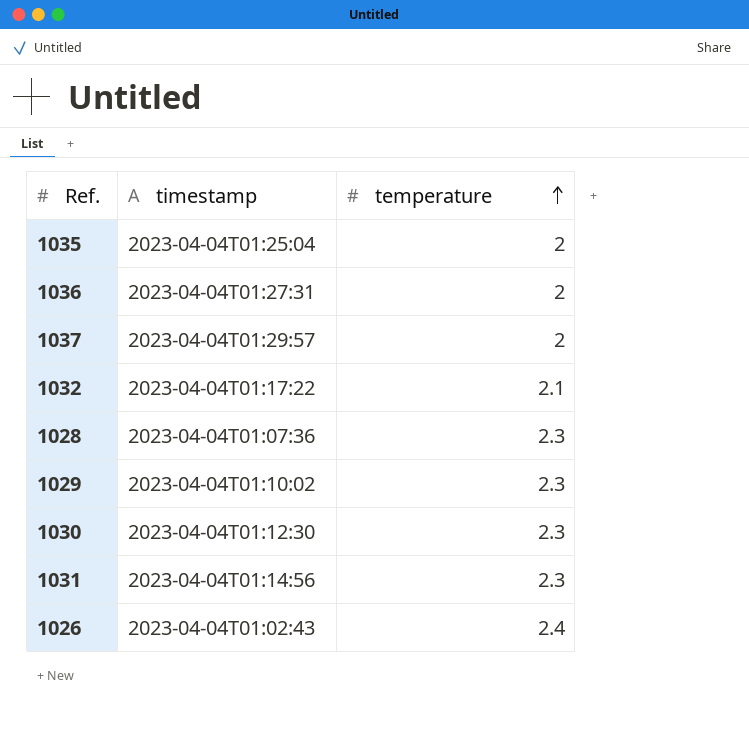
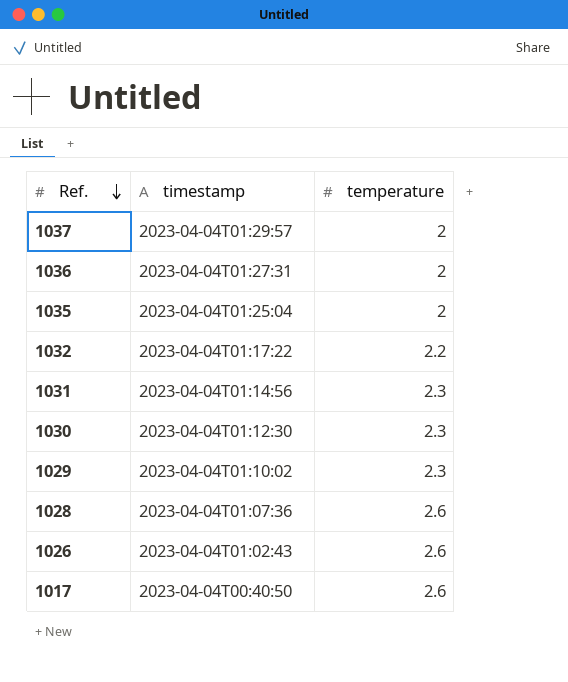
row order: temperature ascending -> Ref. descending
1032 | temperature: 2.1 -> 2.2
1028 | temperature: 2.3 -> 2.6
1026 | temperature: 2.4 -> 2.6
row 1017: none -> 2023-04-04T00:40:50 | 2.6

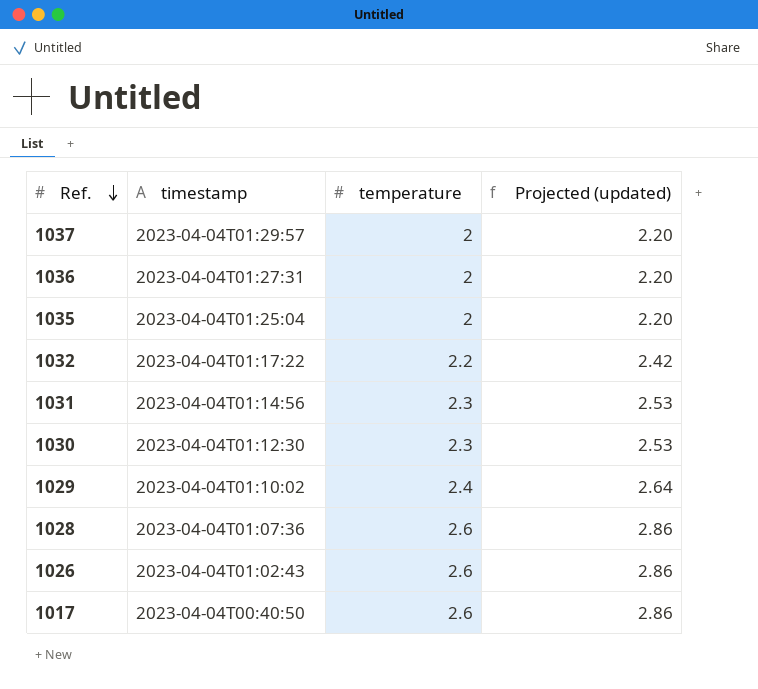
column Projected (updated) | formula: none -> [temperature] * 1.1
1029 | temperature: 2.3 -> 2.4

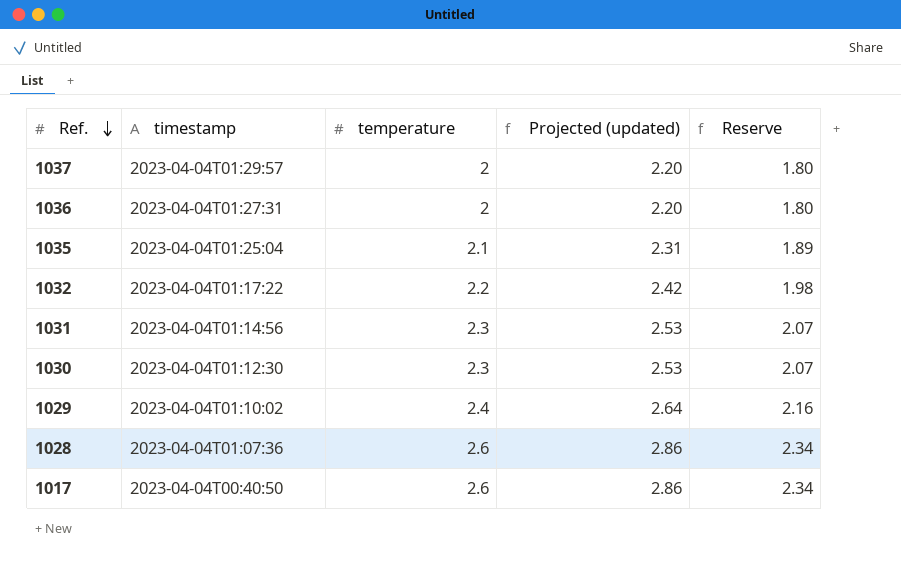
column Reserve | formula: none -> [temperature] * 0.9
row 1026: 2023-04-04T01:02:43 | 2.6 | 2.86 -> none
1035 | temperature: 2 -> 2.1
1035 | Projected (updated): 2.20 -> 2.31

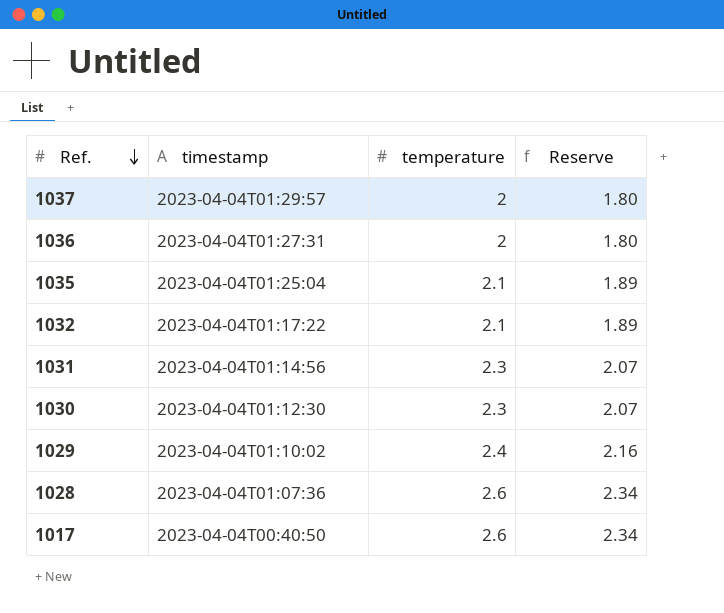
column Projected (updated) | formula: [temperature] * 1.1 -> none
1032 | temperature: 2.2 -> 2.1
1032 | Reserve: 1.98 -> 1.89

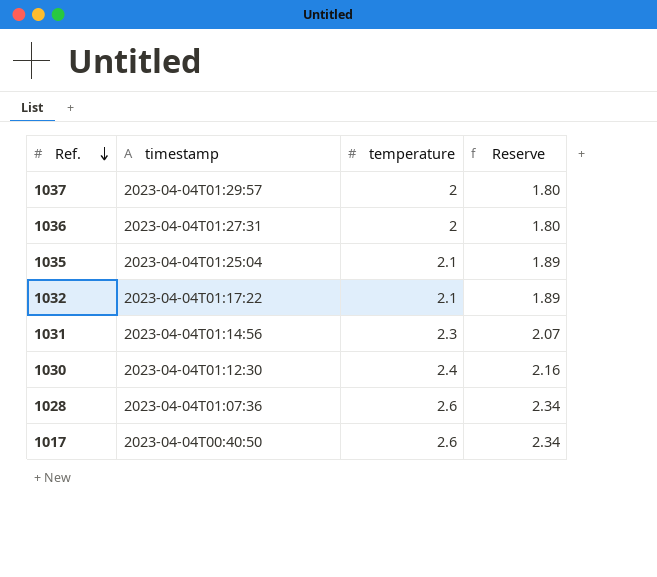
row 1029: 2023-04-04T01:10:02 | 2.4 | 2.16 -> none
1030 | temperature: 2.3 -> 2.4
1030 | Reserve: 2.07 -> 2.16

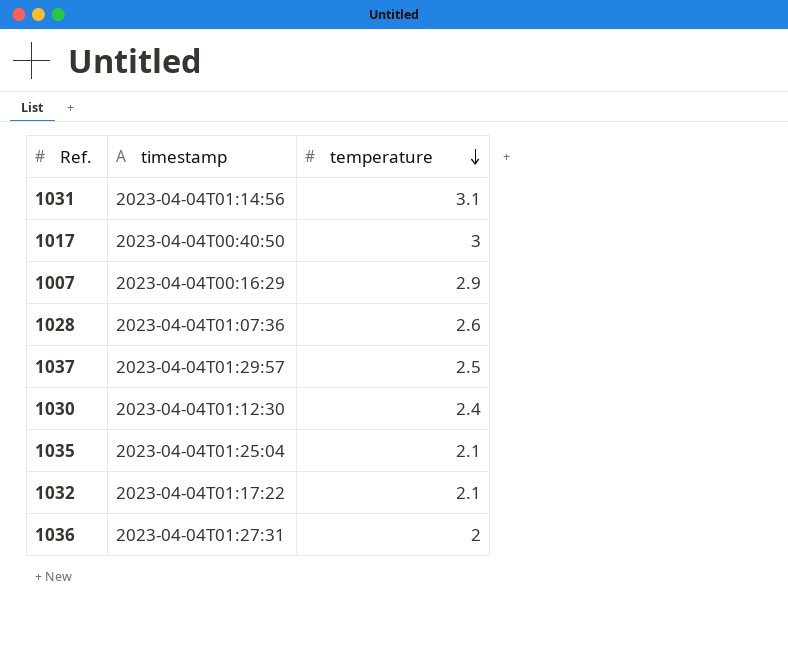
row order: Ref. descending -> temperature descending
column Reserve | formula: [temperature] * 0.9 -> none
1031 | temperature: 2.3 -> 3.1
1017 | temperature: 2.6 -> 3
row 1007: none -> 2023-04-04T00:16:29 | 2.9
1037 | temperature: 2 -> 2.5

